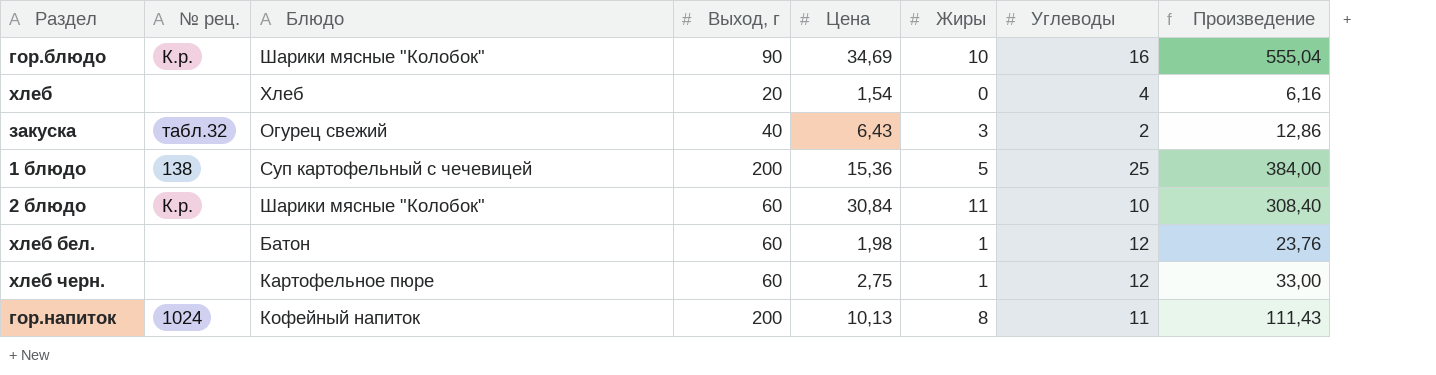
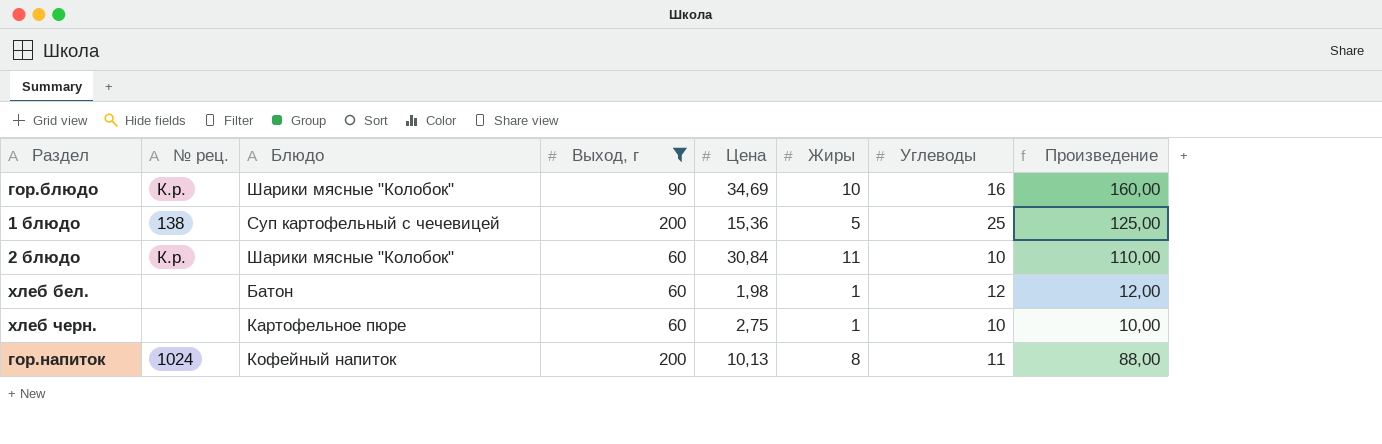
filter: none -> Выход, г >= 60
column Произведение | formula: [Цена] * [Углеводы] -> [Жиры] * [Углеводы]
хлеб черн. | Углеводы: 12 -> 10

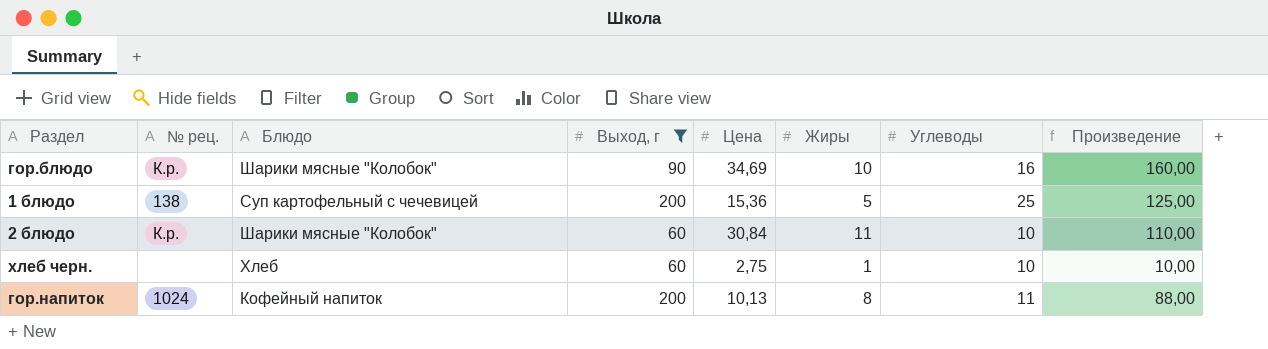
row хлеб бел.: none | Батон | 60 | 1,98 | 1 | 12 | 12,00 -> none
хлеб черн. | Блюдо: Картофельное пюре -> Хлеб

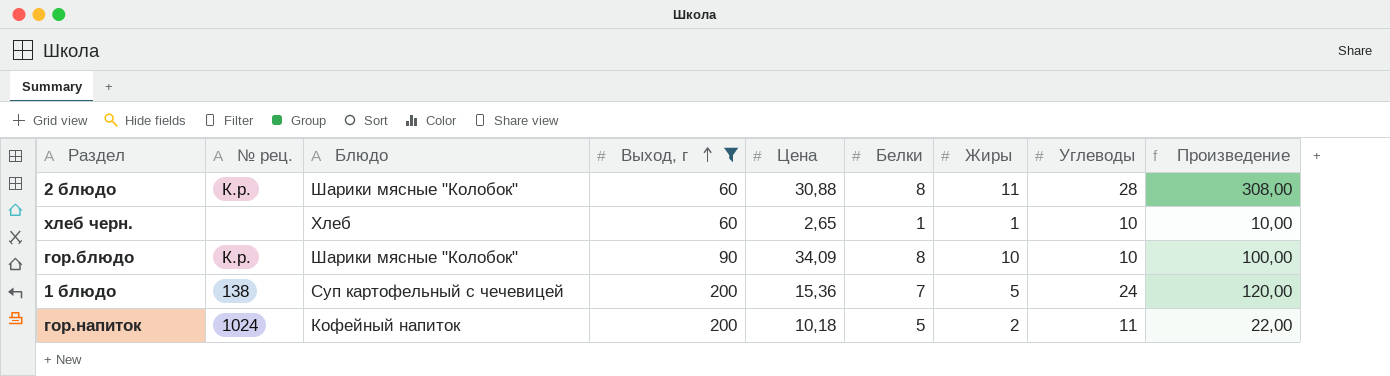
row order: none -> Выход, г ascending
column Белки | position: none -> 6
2 блюдо | Цена: 30,84 -> 30,88
2 блюдо | Углеводы: 10 -> 28
2 блюдо | Произведение: 110,00 -> 308,00
хлеб черн. | Цена: 2,75 -> 2,65
гор.блюдо | Цена: 34,69 -> 34,09
гор.блюдо | Углеводы: 16 -> 10
гор.блюдо | Произведение: 160,00 -> 100,00
1 блюдо | Углеводы: 25 -> 24
1 блюдо | Произведение: 125,00 -> 120,00
гор.напиток | Цена: 10,13 -> 10,18
гор.напиток | Жиры: 8 -> 2
гор.напиток | Произведение: 88,00 -> 22,00

